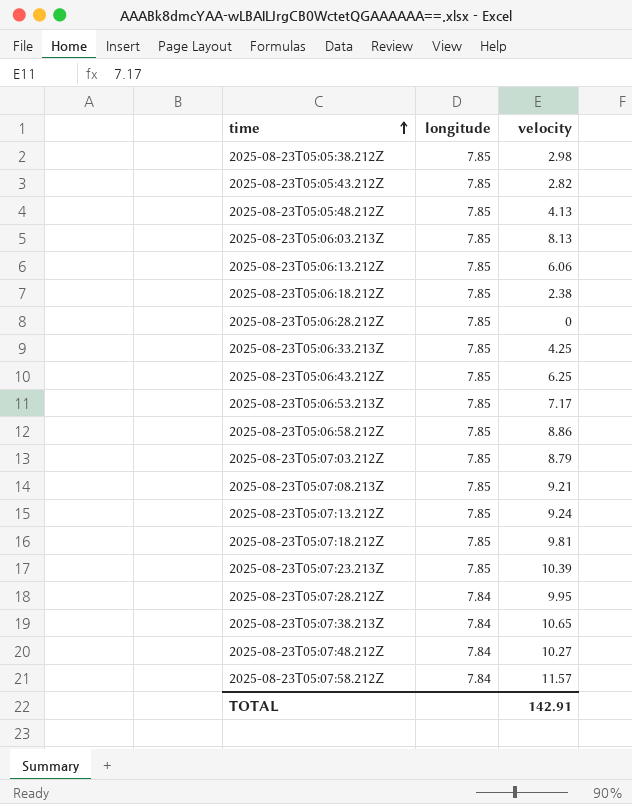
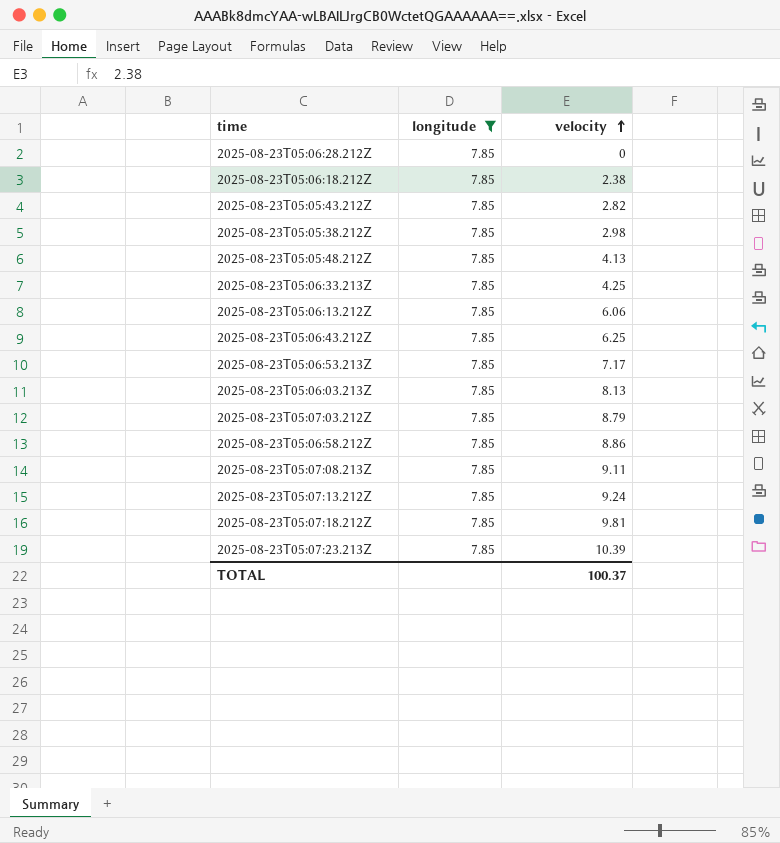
filter: none -> longitude = 7.85
row order: time ascending -> velocity ascending
2025-08-23T05:07:08.213Z | velocity: 9.21 -> 9.11
TOTAL | velocity: 142.91 -> 100.37

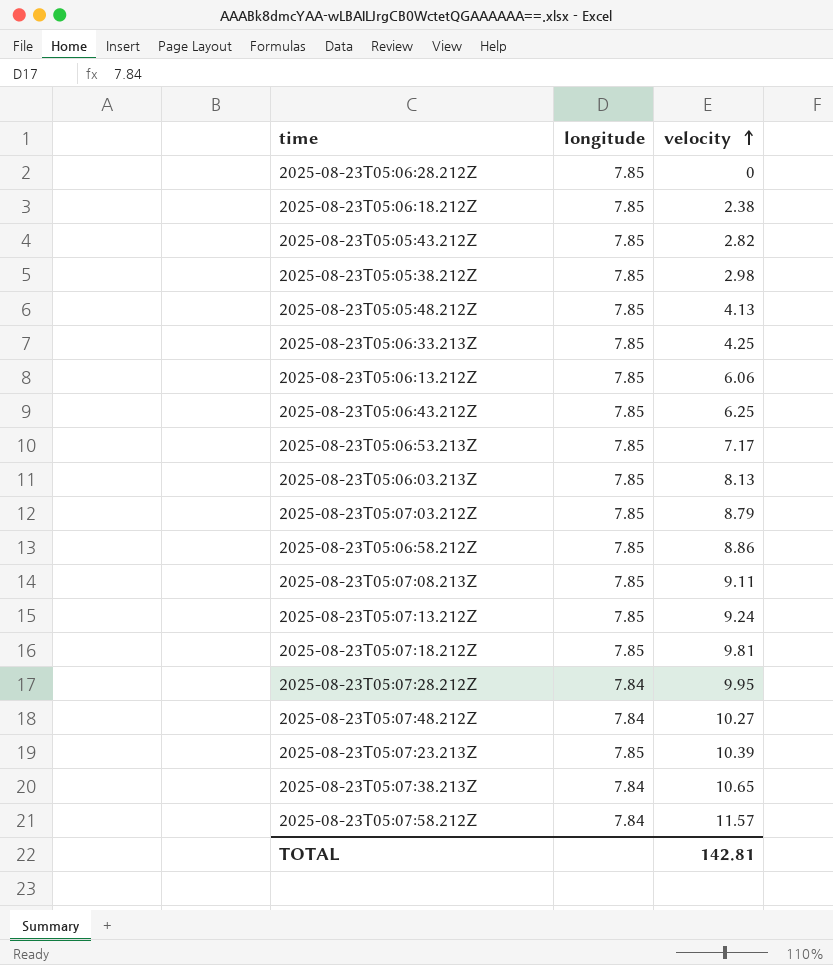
filter: longitude = 7.85 -> none
TOTAL | velocity: 100.37 -> 142.81

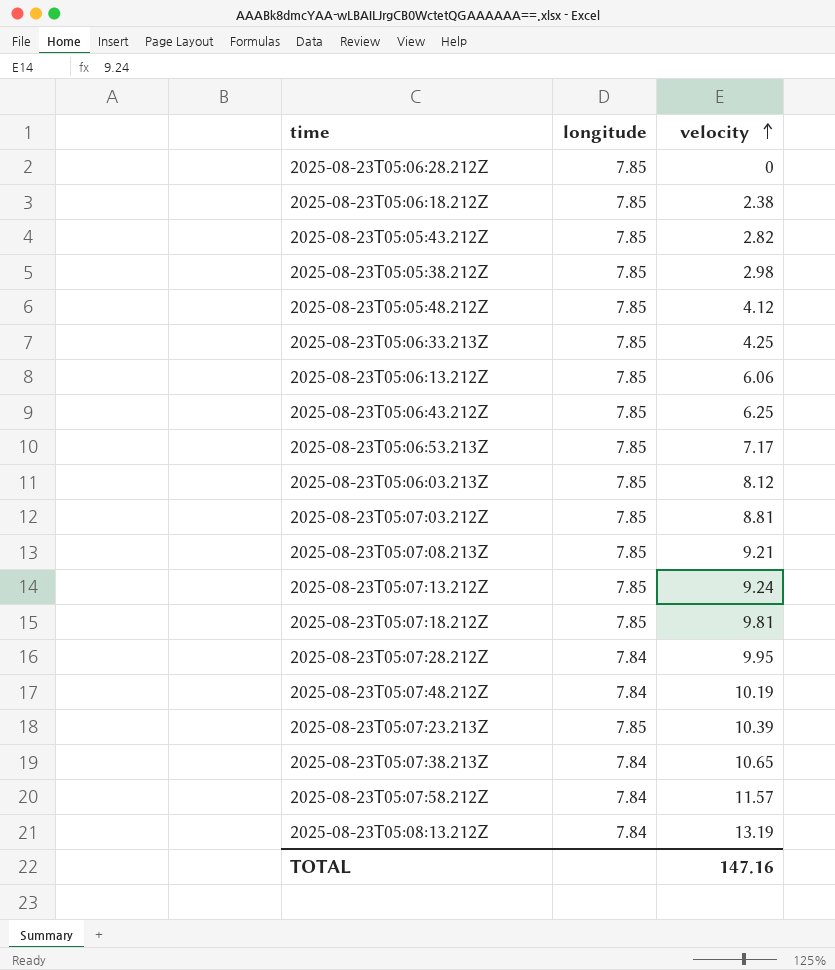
row 2025-08-23T05:06:58.212Z: 7.85 | 8.86 -> none
2025-08-23T05:05:48.212Z | velocity: 4.13 -> 4.12
2025-08-23T05:06:03.213Z | velocity: 8.13 -> 8.12
2025-08-23T05:07:03.212Z | velocity: 8.79 -> 8.81
2025-08-23T05:07:08.213Z | velocity: 9.11 -> 9.21
2025-08-23T05:07:48.212Z | velocity: 10.27 -> 10.19
row 2025-08-23T05:08:13.212Z: none -> 7.84 | 13.19
TOTAL | velocity: 142.81 -> 147.16

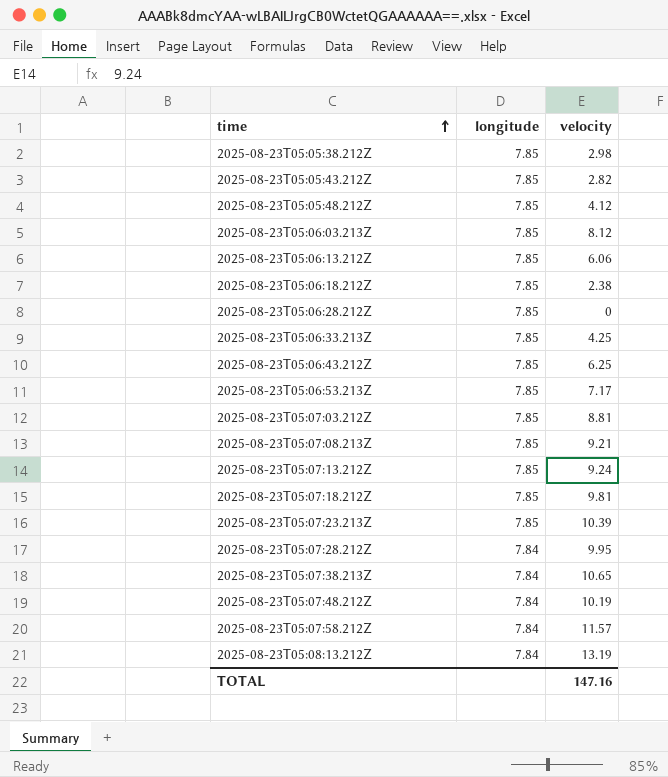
row order: velocity ascending -> time ascending

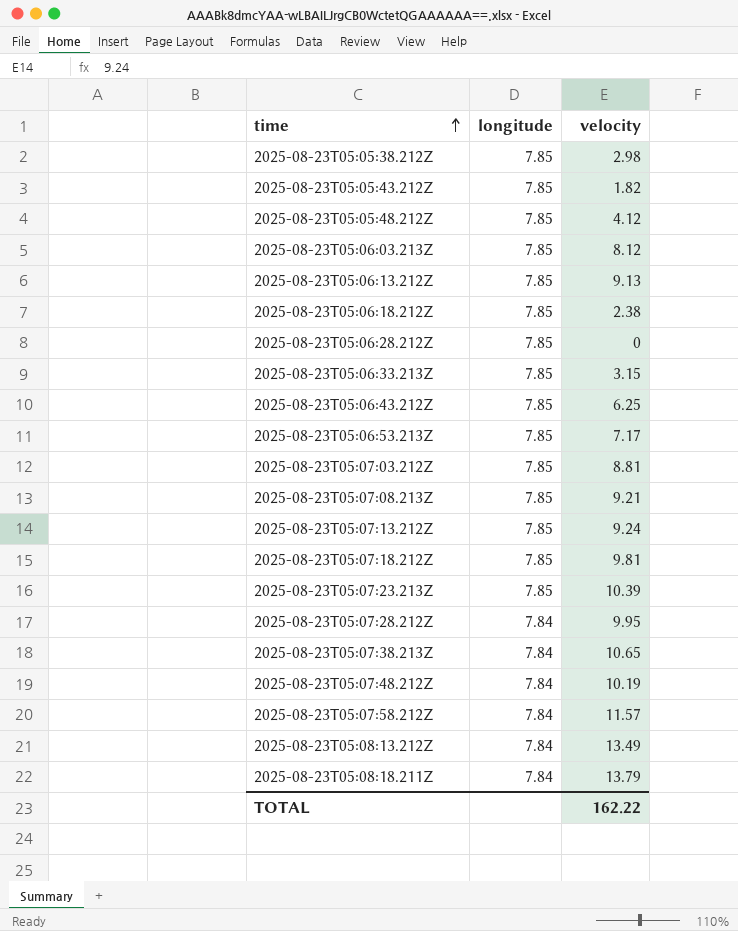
2025-08-23T05:05:43.212Z | velocity: 2.82 -> 1.82
2025-08-23T05:06:13.212Z | velocity: 6.06 -> 9.13
2025-08-23T05:06:33.213Z | velocity: 4.25 -> 3.15
2025-08-23T05:08:13.212Z | velocity: 13.19 -> 13.49
row 2025-08-23T05:08:18.211Z: none -> 7.84 | 13.79
TOTAL | velocity: 147.16 -> 162.22

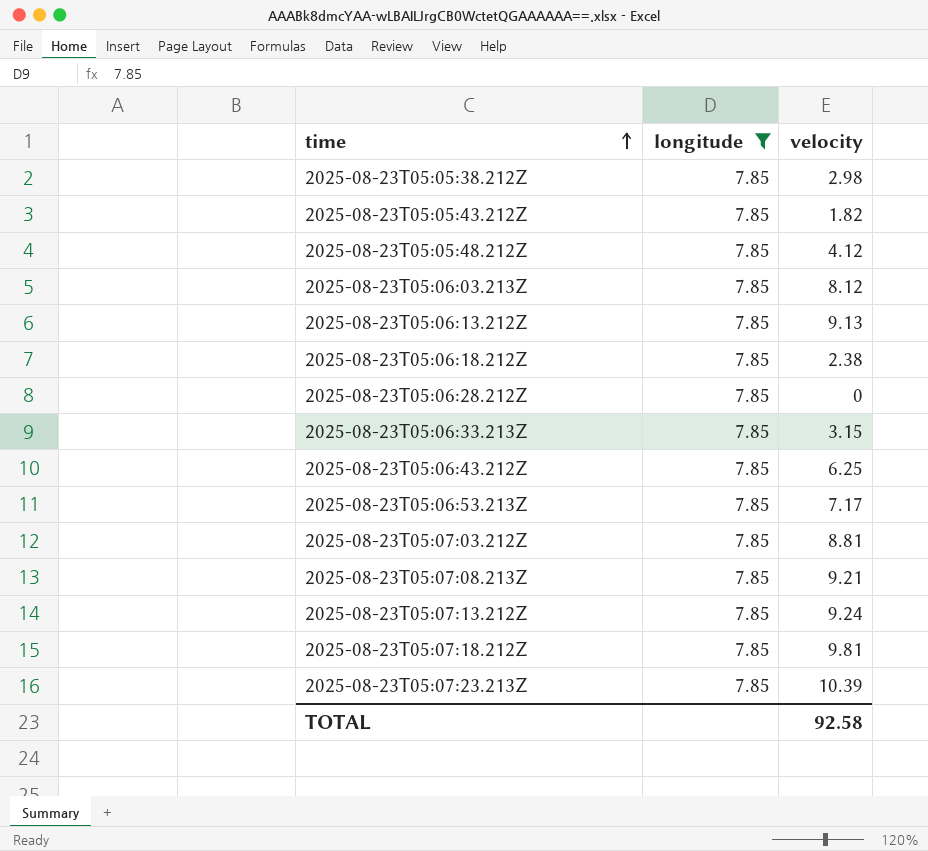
filter: none -> longitude = 7.85
TOTAL | velocity: 162.22 -> 92.58

